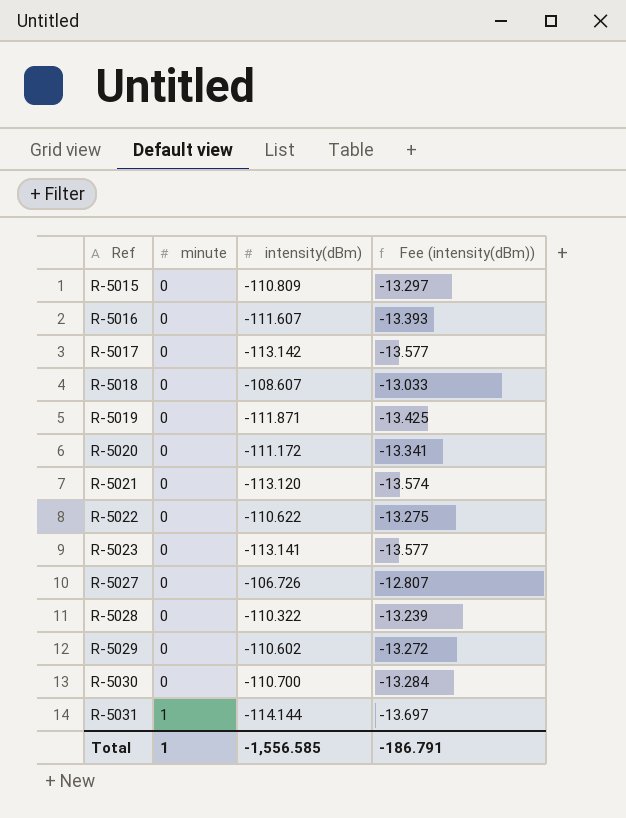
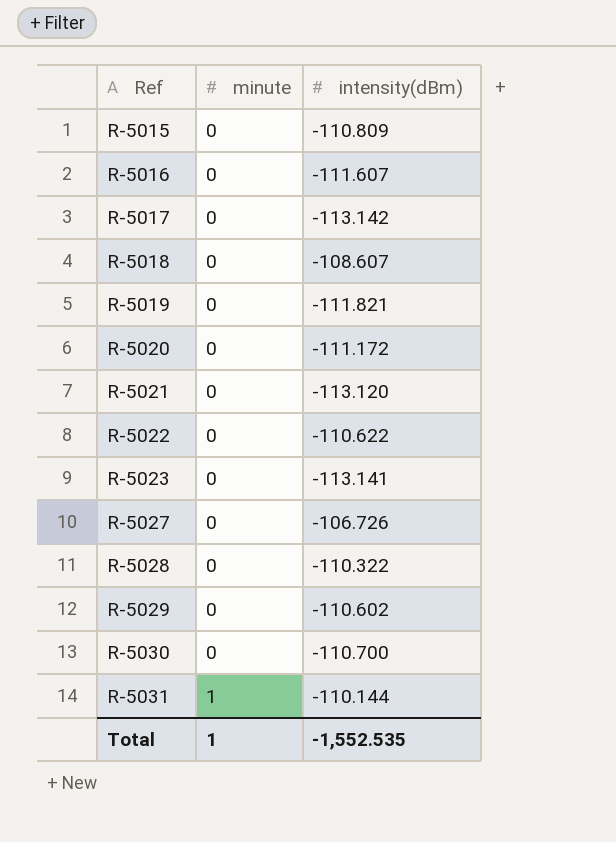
column Fee (intensity(dBm)) | formula: [intensity(dBm)] * 0.12 -> none
R-5019 | intensity(dBm): -111.871 -> -111.821
R-5031 | intensity(dBm): -114.144 -> -110.144
Total | intensity(dBm): -1,556.585 -> -1,552.535

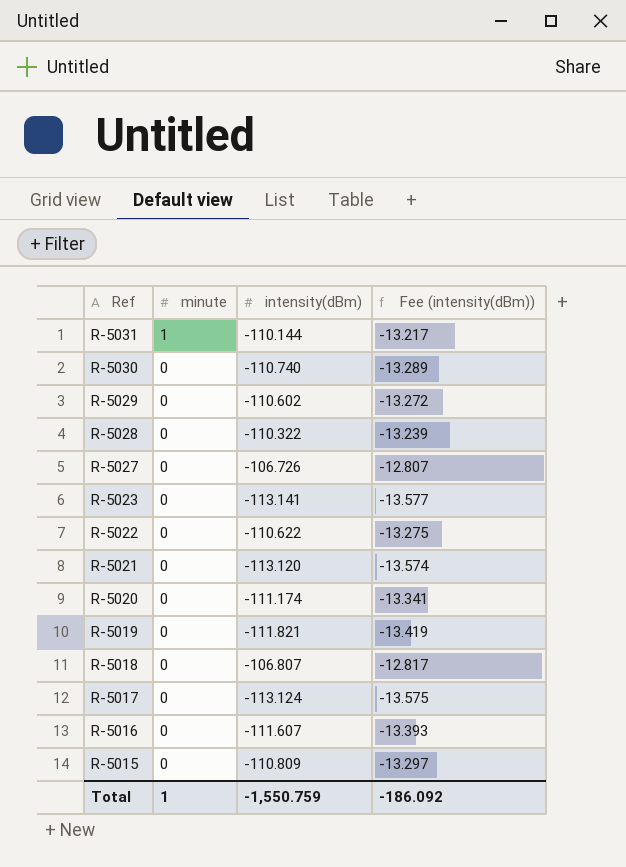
row order: Ref ascending -> Ref descending
column Fee (intensity(dBm)) | formula: none -> [intensity(dBm)] * 0.12
R-5030 | intensity(dBm): -110.700 -> -110.740
R-5020 | intensity(dBm): -111.172 -> -111.174
R-5018 | intensity(dBm): -108.607 -> -106.807
R-5017 | intensity(dBm): -113.142 -> -113.124
Total | intensity(dBm): -1,552.535 -> -1,550.759

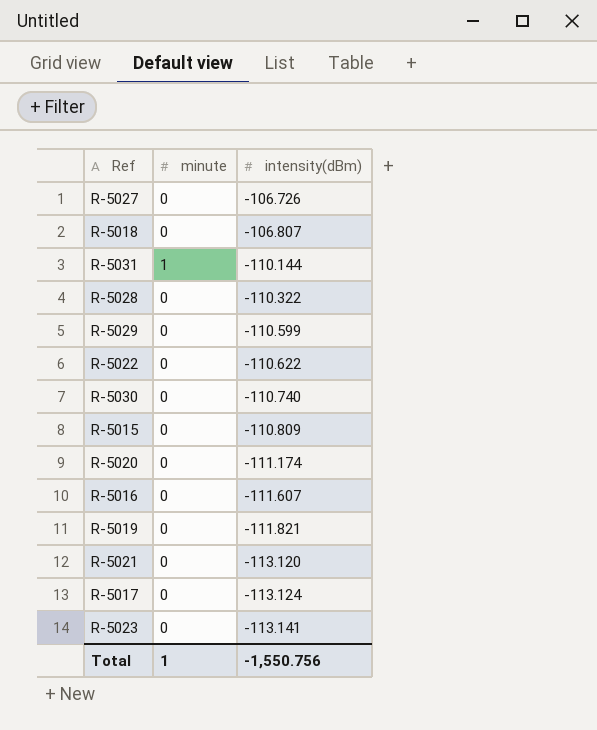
row order: Ref descending -> intensity(dBm) descending
column Fee (intensity(dBm)) | formula: [intensity(dBm)] * 0.12 -> none
R-5029 | intensity(dBm): -110.602 -> -110.599
Total | intensity(dBm): -1,550.759 -> -1,550.756

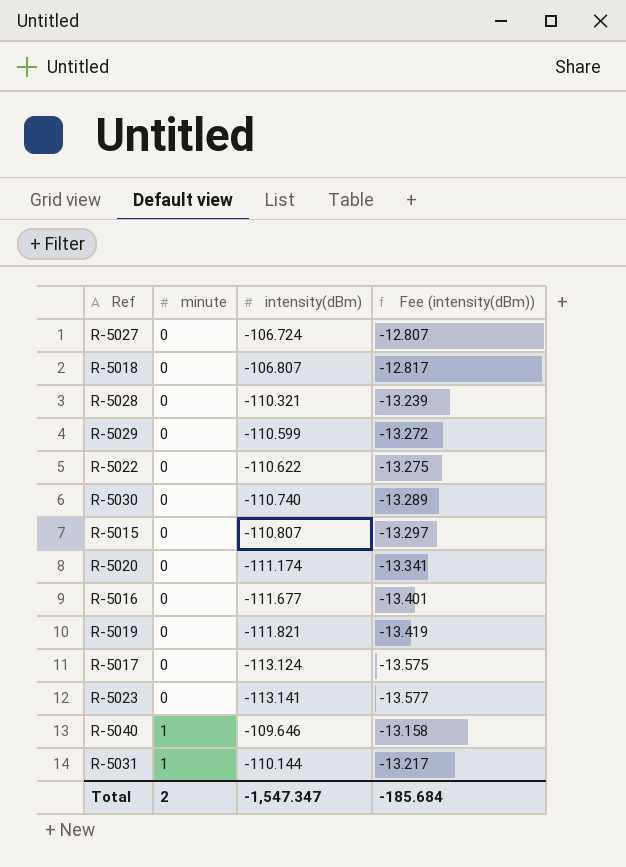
row order: intensity(dBm) descending -> minute ascending
column Fee (intensity(dBm)) | formula: none -> [intensity(dBm)] * 0.12
row R-5021: 0 | -113.120 -> none
R-5027 | intensity(dBm): -106.726 -> -106.724
R-5028 | intensity(dBm): -110.322 -> -110.321
R-5015 | intensity(dBm): -110.809 -> -110.807
R-5016 | intensity(dBm): -111.607 -> -111.677
row R-5040: none -> 1 | -109.646 | -13.158
Total | minute: 1 -> 2
Total | intensity(dBm): -1,550.756 -> -1,547.347

